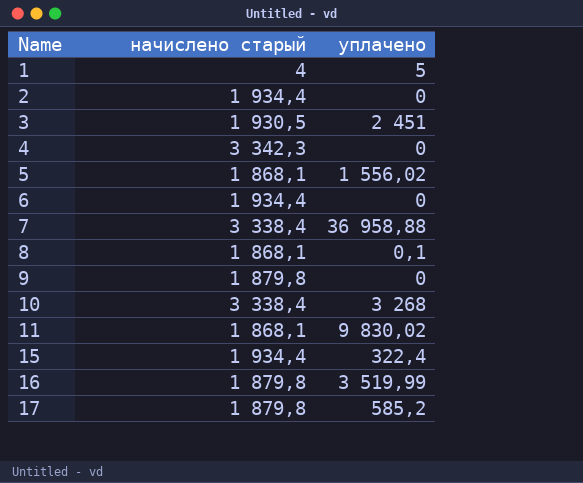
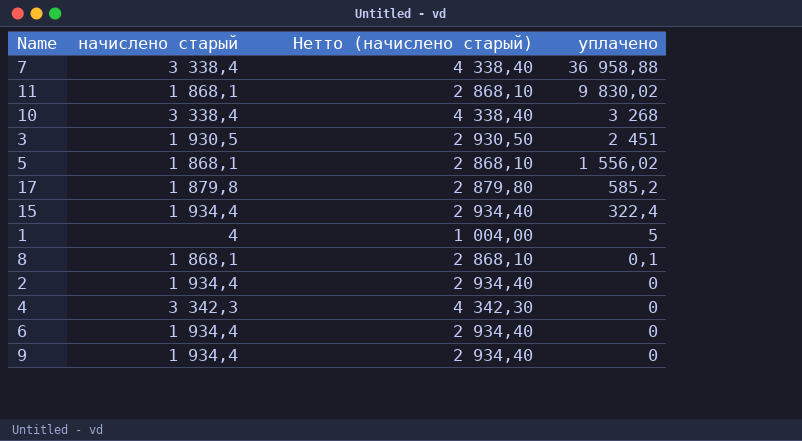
row order: Name ascending -> уплачено descending
column Нетто (начислено старый) | formula: none -> [начислено старый] + 1000
row 16: 1 879,8 | 3 519,99 -> none
9 | начислено старый: 1 879,8 -> 1 934,4

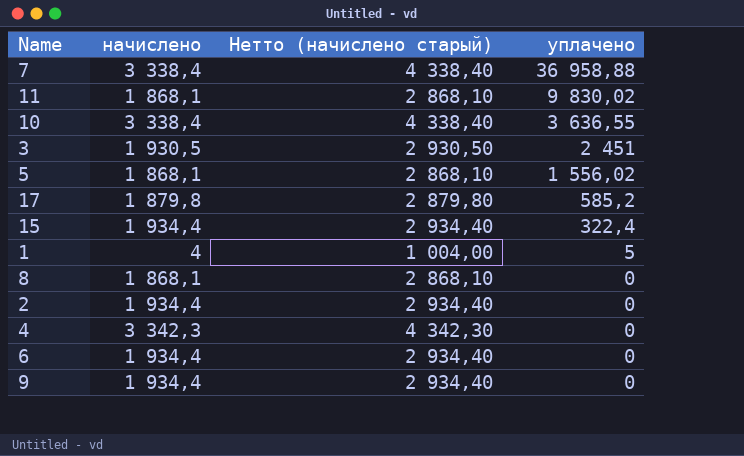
column name: начислено старый -> начислено
10 | уплачено: 3 268 -> 3 636,55
8 | уплачено: 0,1 -> 0

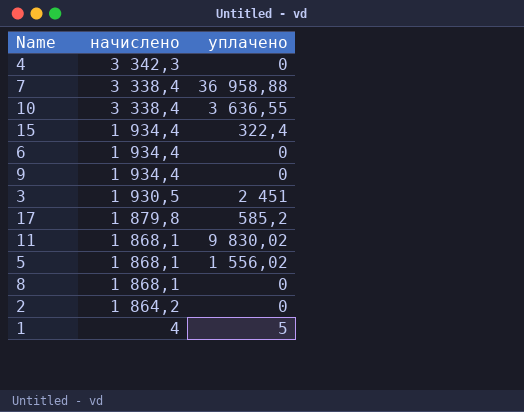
row order: уплачено descending -> начислено descending
column Нетто (начислено старый) | formula: [начислено] + 1000 -> none
2 | начислено: 1 934,4 -> 1 864,2

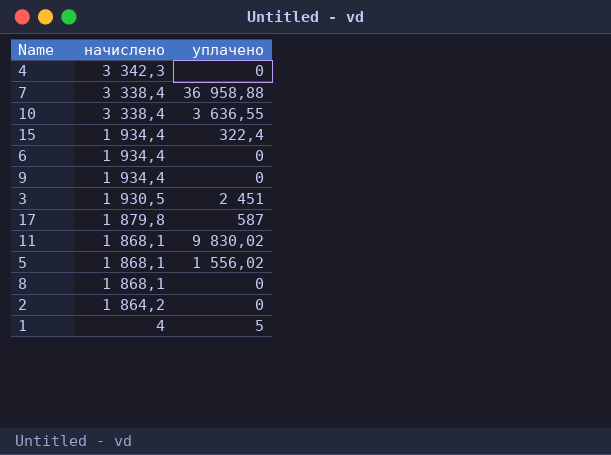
17 | уплачено: 585,2 -> 587

